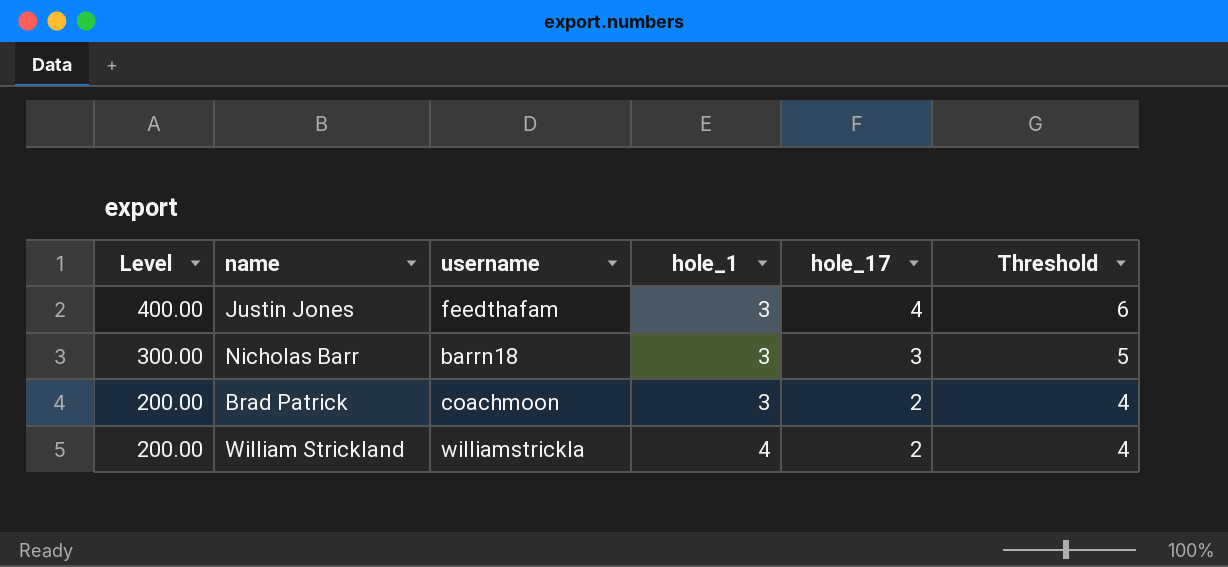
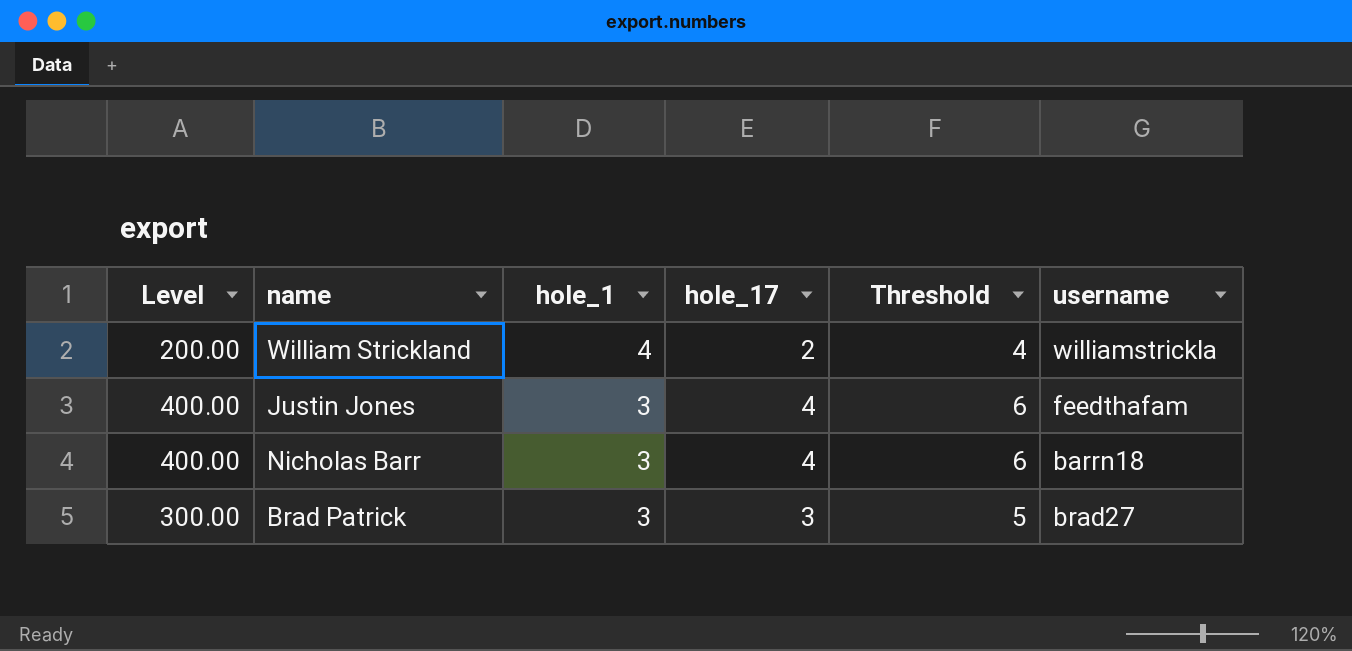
row order: Level descending -> hole_1 descending
column username | position: 3 -> 6
Nicholas Barr | Level: 300.00 -> 400.00
Nicholas Barr | hole_17: 3 -> 4
Nicholas Barr | Threshold: 5 -> 6
Brad Patrick | Level: 200.00 -> 300.00
Brad Patrick | hole_17: 2 -> 3
Brad Patrick | Threshold: 4 -> 5
Brad Patrick | username: coachmoon -> brad27

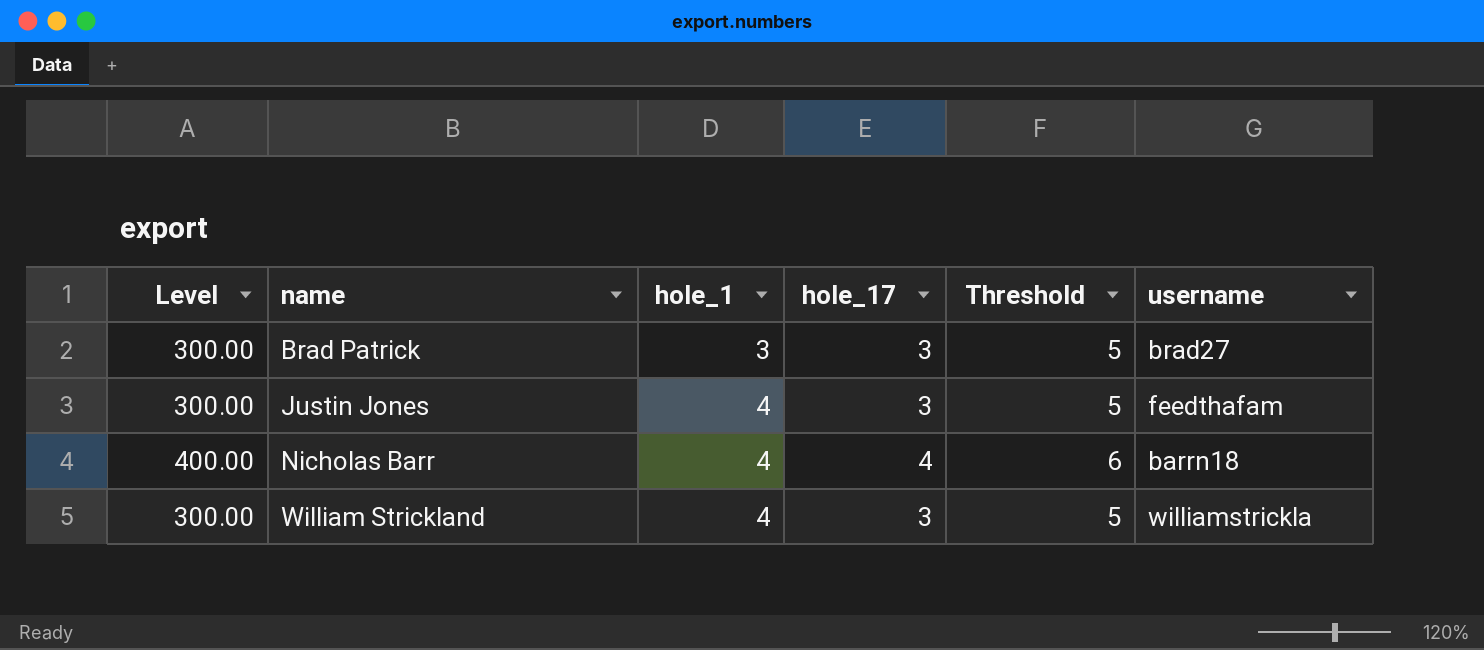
row order: hole_1 descending -> name ascending
Justin Jones | Level: 400.00 -> 300.00
Justin Jones | hole_1: 3 -> 4
Justin Jones | hole_17: 4 -> 3
Justin Jones | Threshold: 6 -> 5
Nicholas Barr | hole_1: 3 -> 4
William Strickland | Level: 200.00 -> 300.00
William Strickland | hole_17: 2 -> 3
William Strickland | Threshold: 4 -> 5

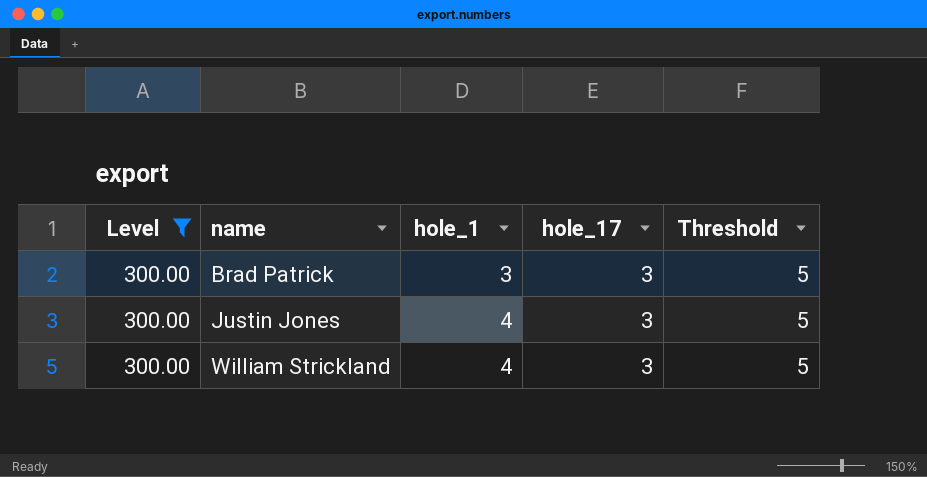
filter: none -> Level = 300.00
column username | position: 6 -> none

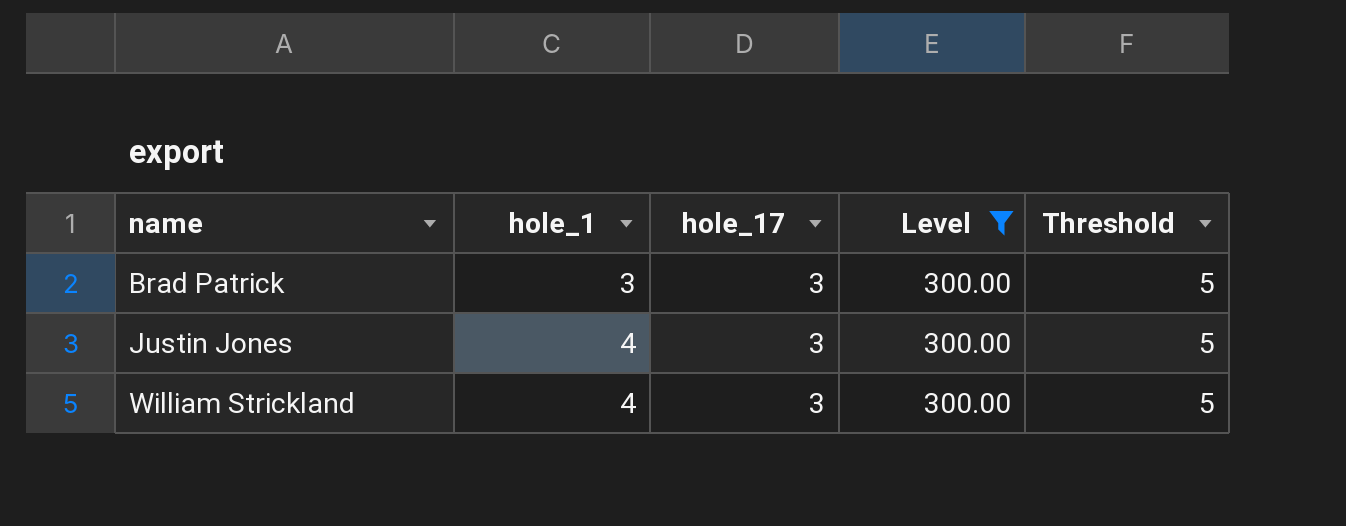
column Level | position: 1 -> 4

